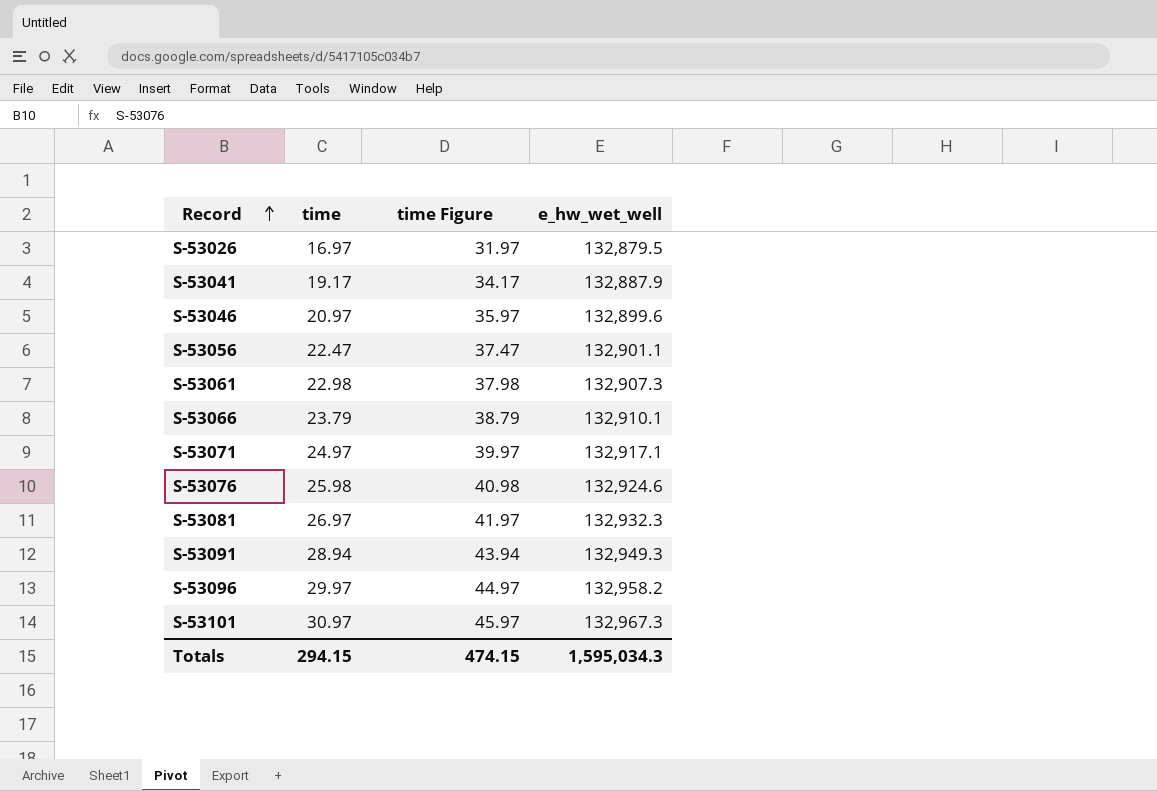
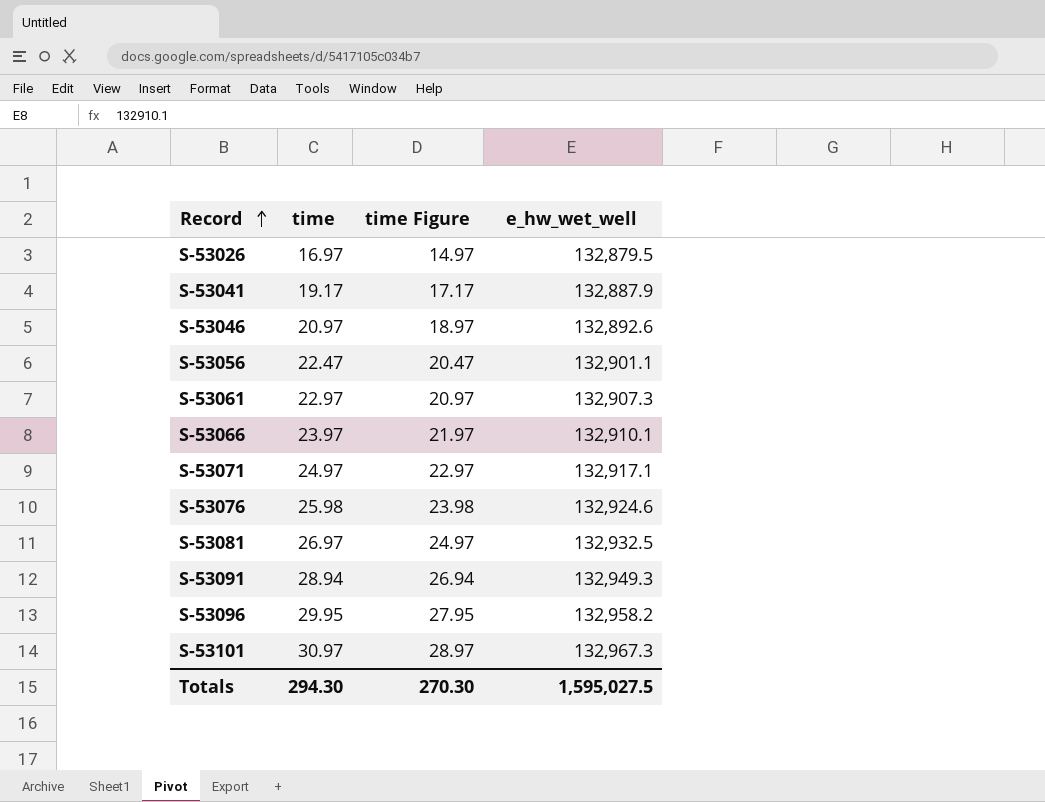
column time Figure | formula: [time] + 15 -> [time] - 2
S-53046 | e_hw_wet_well: 132,899.6 -> 132,892.6
S-53061 | time: 22.98 -> 22.97
S-53066 | time: 23.79 -> 23.97
S-53081 | e_hw_wet_well: 132,932.3 -> 132,932.5
S-53096 | time: 29.97 -> 29.95
Totals | time: 294.15 -> 294.30
Totals | time Figure: 474.15 -> 270.30
Totals | e_hw_wet_well: 1,595,034.3 -> 1,595,027.5

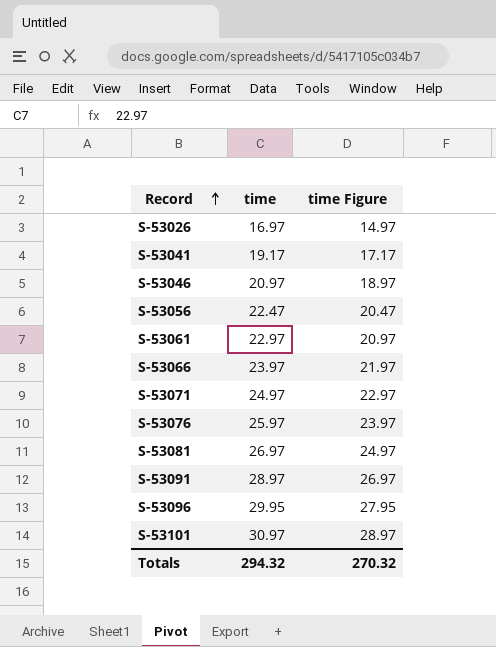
column e_hw_wet_well | position: 4 -> none
S-53076 | time: 25.98 -> 25.97
S-53076 | time Figure: 23.98 -> 23.97
S-53091 | time: 28.94 -> 28.97
S-53091 | time Figure: 26.94 -> 26.97
Totals | time: 294.30 -> 294.32
Totals | time Figure: 270.30 -> 270.32

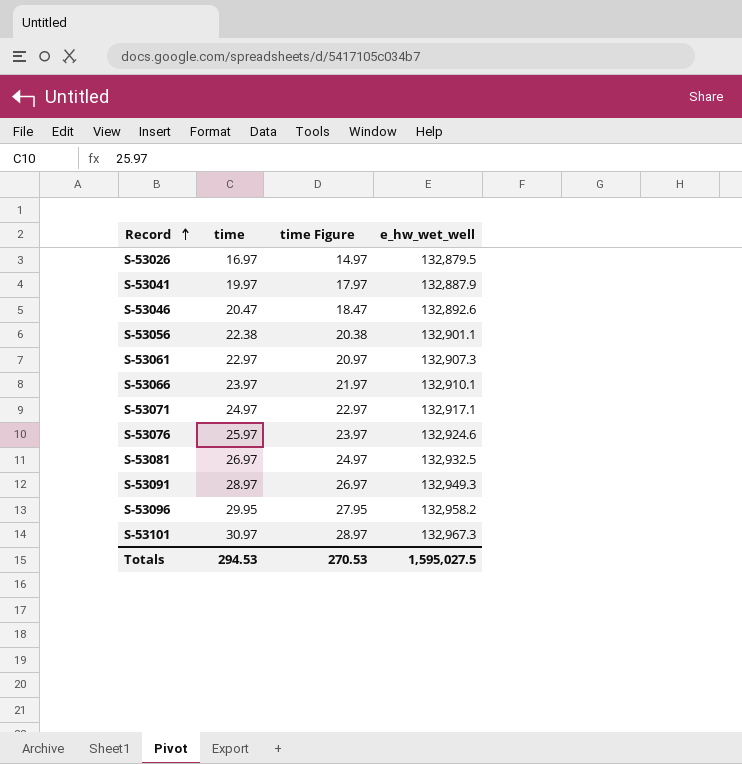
column e_hw_wet_well | position: none -> 4
S-53041 | time: 19.17 -> 19.97
S-53041 | time Figure: 17.17 -> 17.97
S-53046 | time: 20.97 -> 20.47
S-53046 | time Figure: 18.97 -> 18.47
S-53056 | time: 22.47 -> 22.38
S-53056 | time Figure: 20.47 -> 20.38
Totals | time: 294.32 -> 294.53
Totals | time Figure: 270.32 -> 270.53

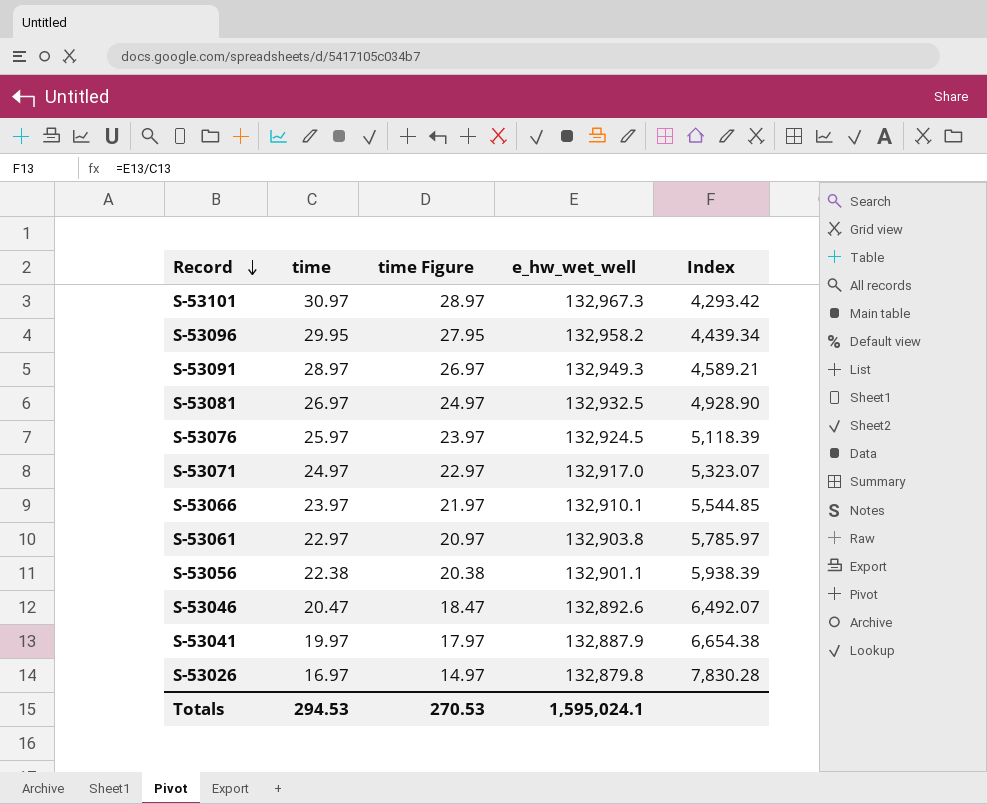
row order: Record ascending -> Record descending
column Index | formula: none -> [e_hw_wet_well] / [time]
S-53076 | e_hw_wet_well: 132,924.6 -> 132,924.5
S-53071 | e_hw_wet_well: 132,917.1 -> 132,917.0
S-53061 | e_hw_wet_well: 132,907.3 -> 132,903.8
S-53026 | e_hw_wet_well: 132,879.5 -> 132,879.8
Totals | e_hw_wet_well: 1,595,027.5 -> 1,595,024.1

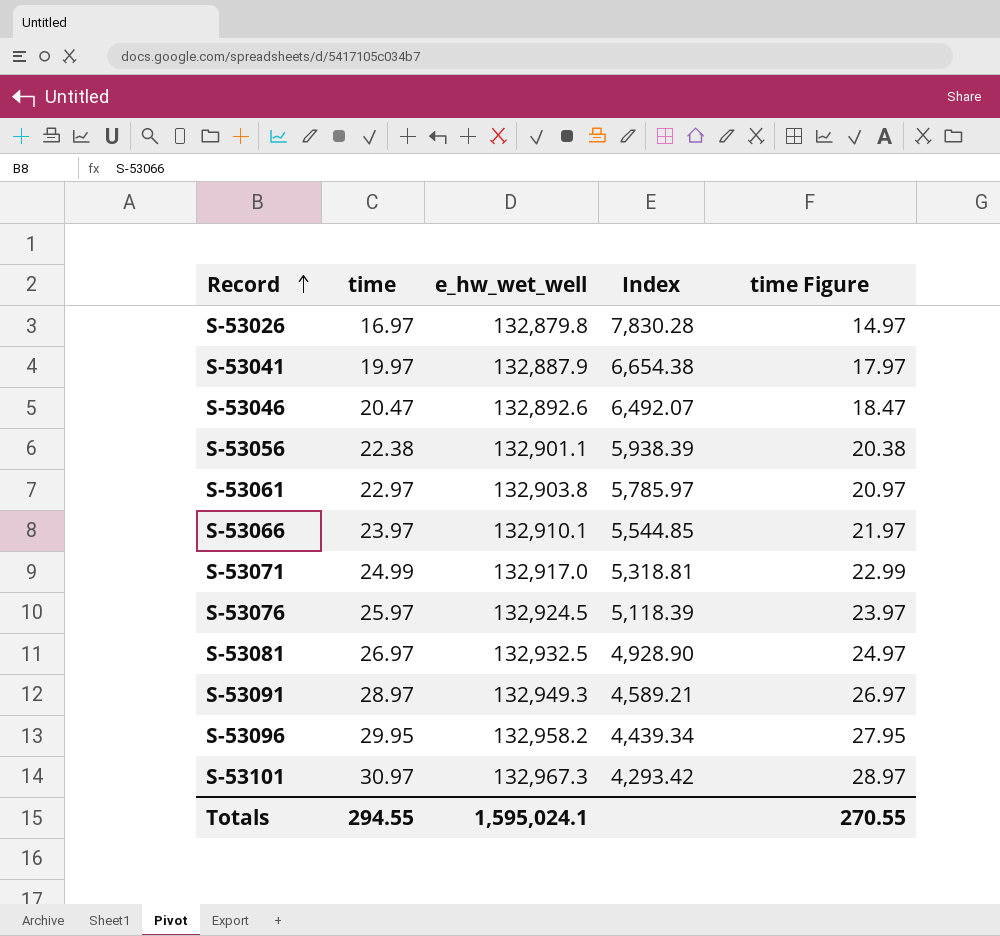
row order: Record descending -> Record ascending
column time Figure | position: 3 -> 5
S-53071 | time: 24.97 -> 24.99
S-53071 | Index: 5,323.07 -> 5,318.81
S-53071 | time Figure: 22.97 -> 22.99
Totals | time: 294.53 -> 294.55
Totals | time Figure: 270.53 -> 270.55

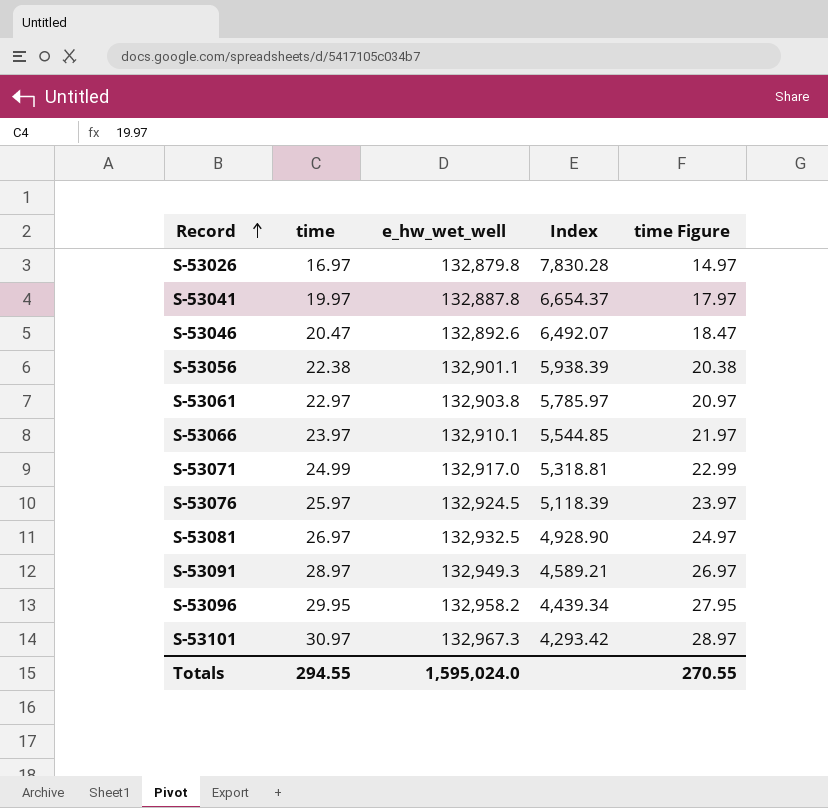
S-53041 | e_hw_wet_well: 132,887.9 -> 132,887.8
S-53041 | Index: 6,654.38 -> 6,654.37
Totals | e_hw_wet_well: 1,595,024.1 -> 1,595,024.0

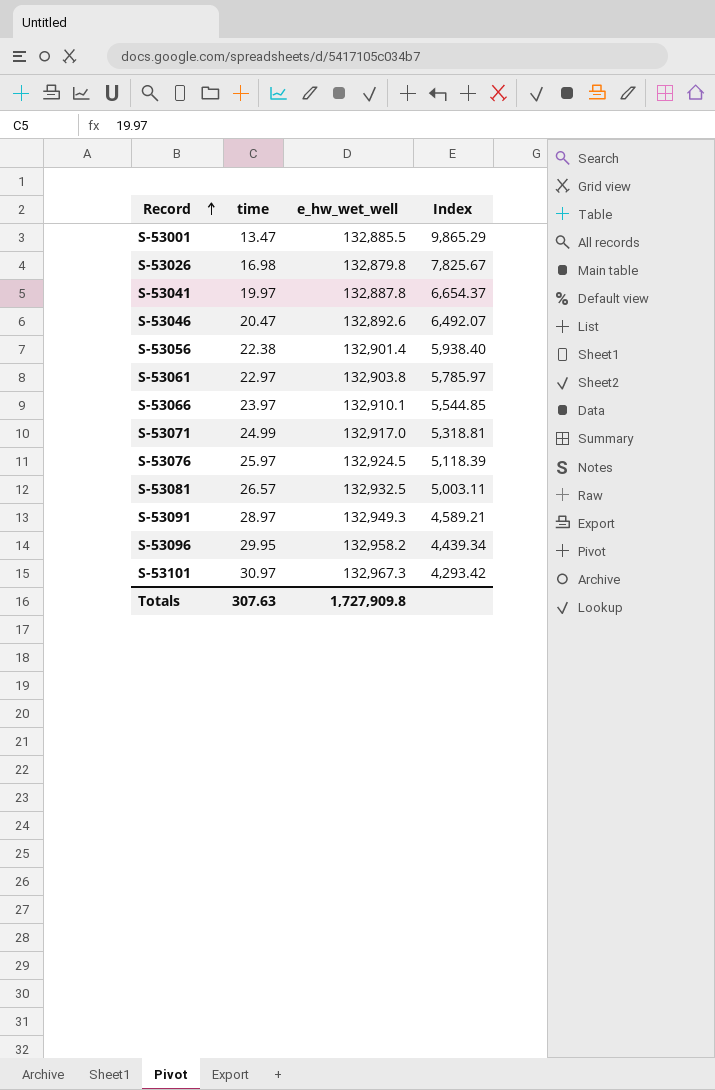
column time Figure | formula: [time] - 2 -> none
row S-53001: none -> 13.47 | 132,885.5 | 9,865.29
S-53026 | time: 16.97 -> 16.98
S-53026 | Index: 7,830.28 -> 7,825.67
S-53056 | e_hw_wet_well: 132,901.1 -> 132,901.4
S-53056 | Index: 5,938.39 -> 5,938.40
S-53081 | time: 26.97 -> 26.57
S-53081 | Index: 4,928.90 -> 5,003.11
Totals | time: 294.55 -> 307.63
Totals | e_hw_wet_well: 1,595,024.0 -> 1,727,909.8

